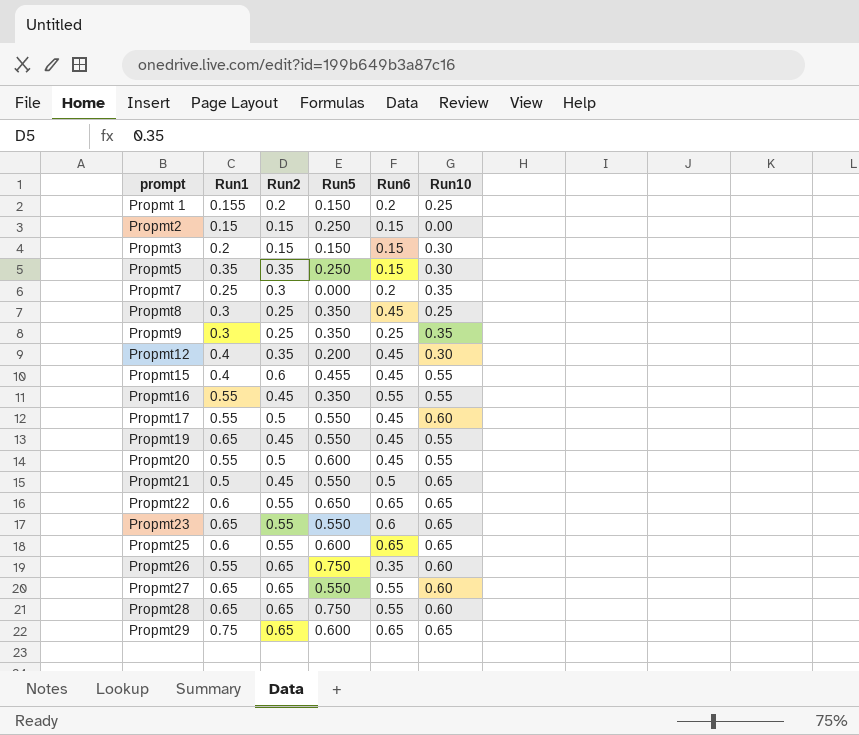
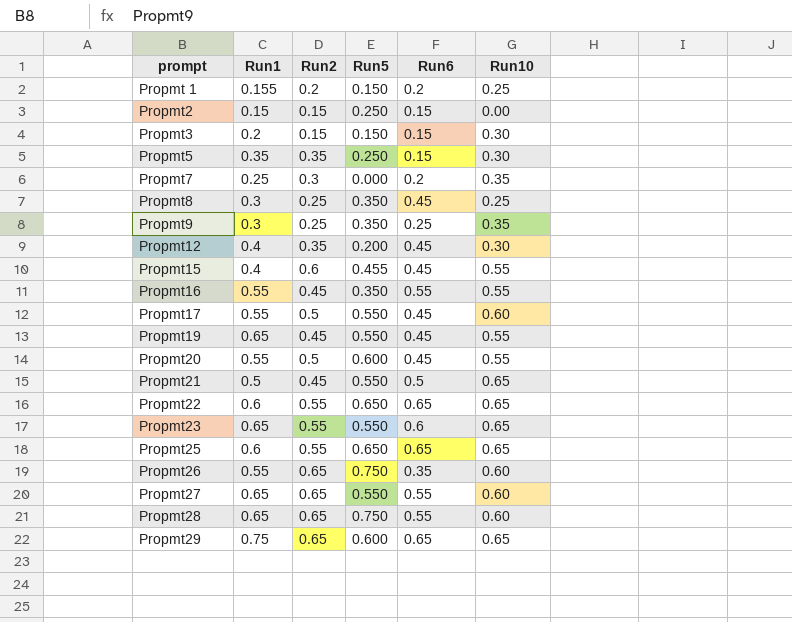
Propmt25 | Run5: 0.600 -> 0.650

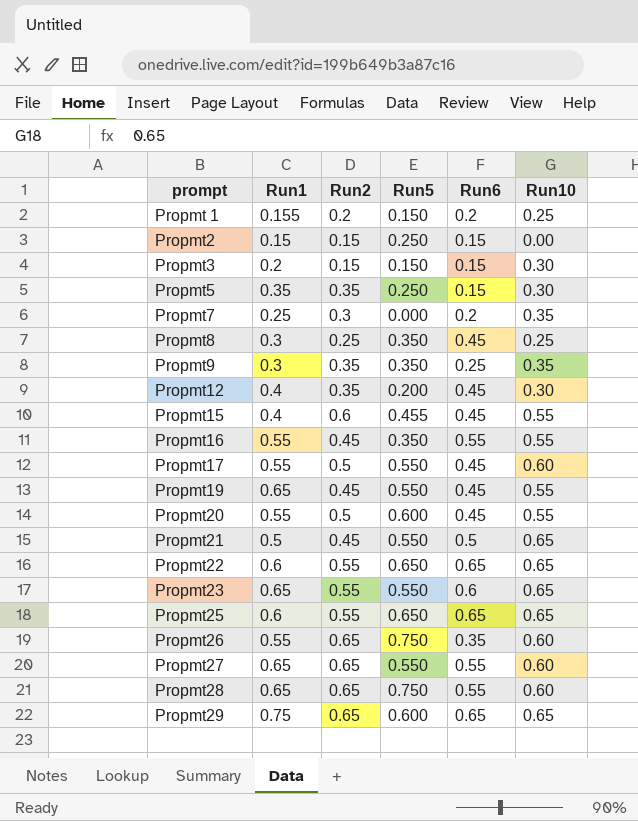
Propmt9 | Run2: 0.25 -> 0.35

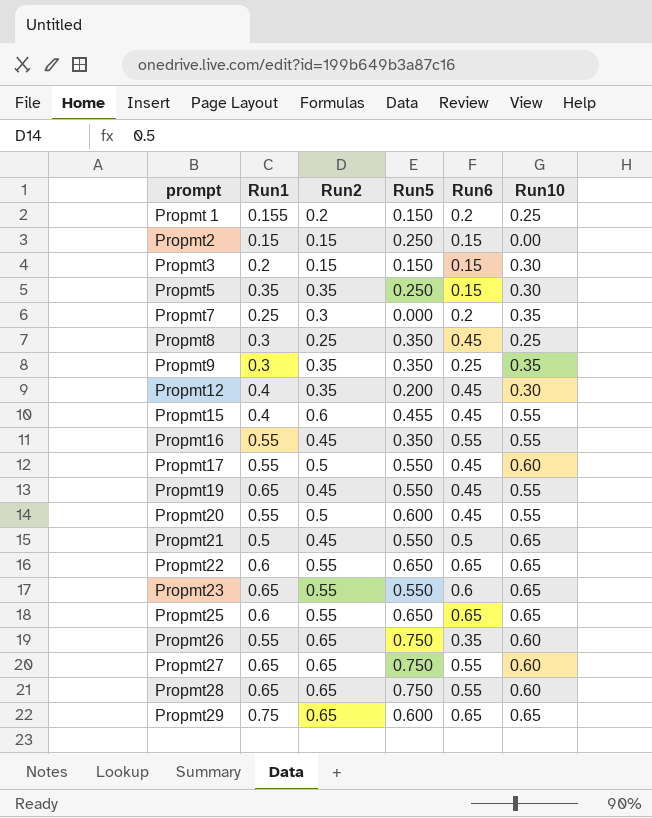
Propmt27 | Run5: 0.550 -> 0.750

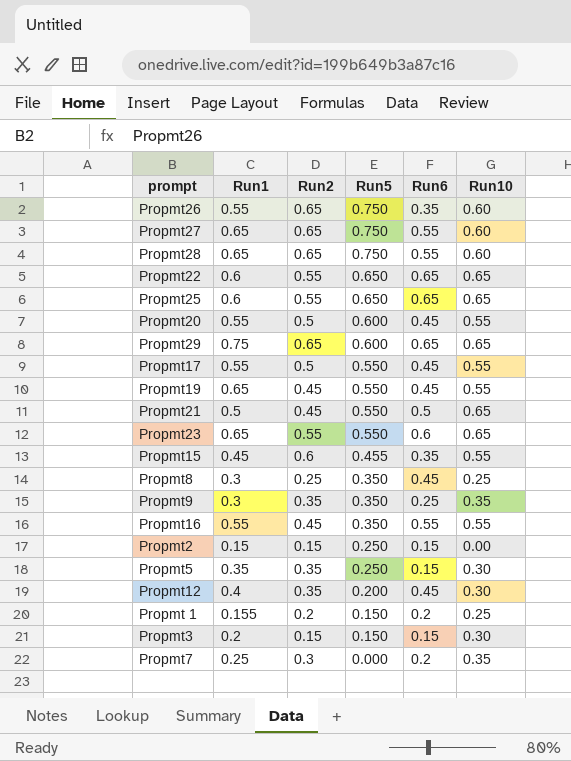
row order: none -> Run5 descending
Propmt17 | Run10: 0.60 -> 0.55
Propmt15 | Run1: 0.4 -> 0.45
Propmt15 | Run6: 0.45 -> 0.35

